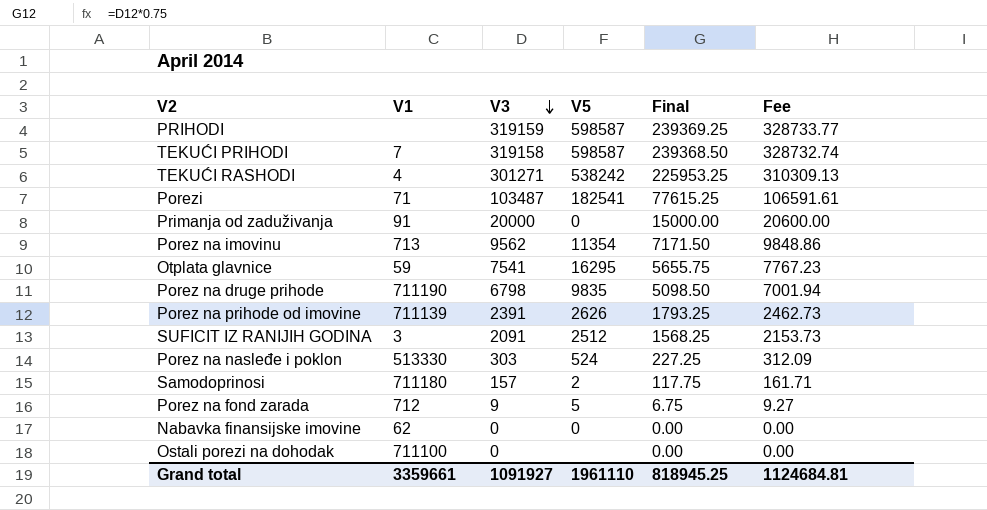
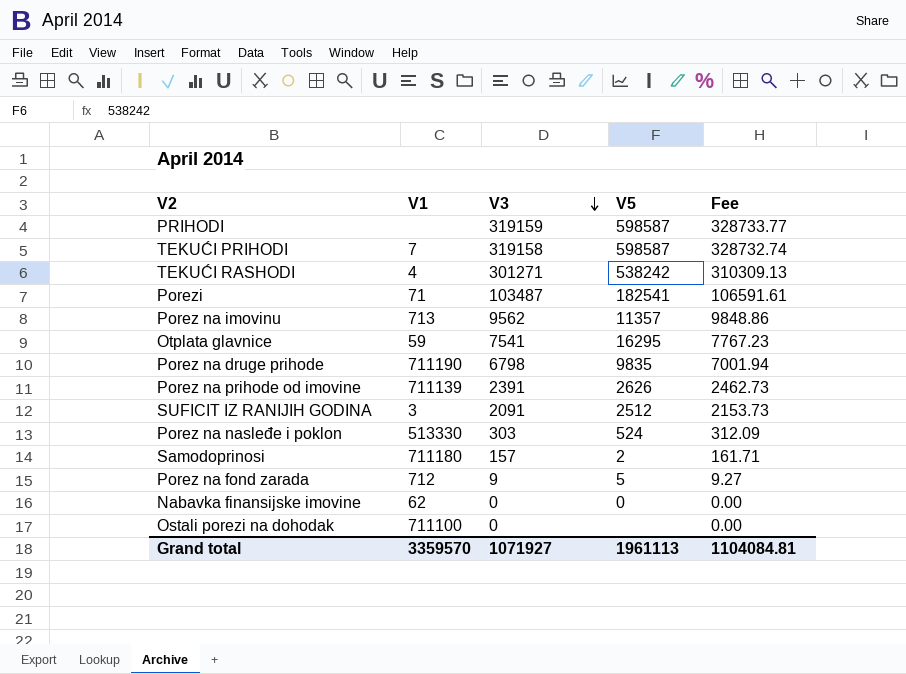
column Final | formula: [V3] * 0.75 -> none
row Primanja od zaduživanja: 91 | 20000 | 0 | 15000.00 | 20600.00 -> none
Porez na imovinu | V5: 11354 -> 11357
Grand total | V1: 3359661 -> 3359570
Grand total | V3: 1091927 -> 1071927
Grand total | V5: 1961110 -> 1961113
Grand total | Fee: 1124684.81 -> 1104084.81

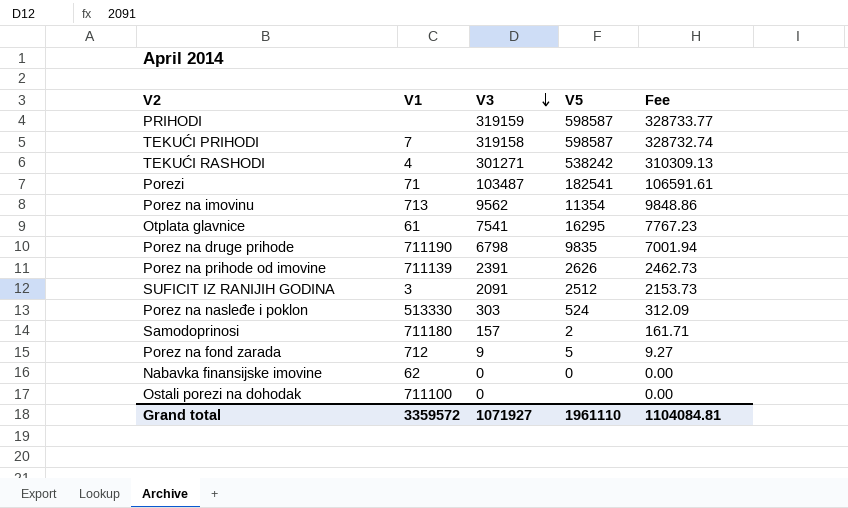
Porez na imovinu | V5: 11357 -> 11354
Otplata glavnice | V1: 59 -> 61
Grand total | V1: 3359570 -> 3359572
Grand total | V5: 1961113 -> 1961110

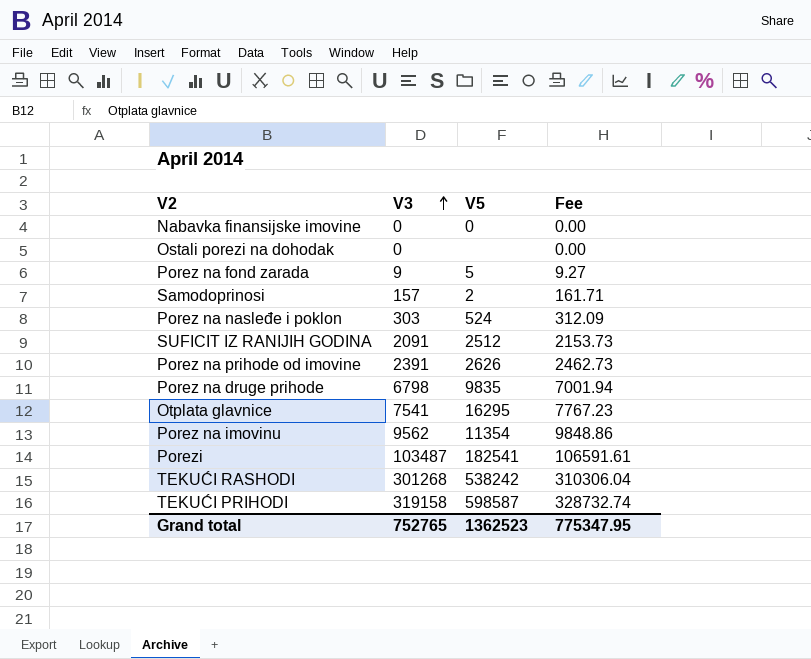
row order: V3 descending -> V3 ascending
column V1 | position: 2 -> none
row PRIHODI: none | 319159 | 598587 | 328733.77 -> none
TEKUĆI RASHODI | V3: 301271 -> 301268
TEKUĆI RASHODI | Fee: 310309.13 -> 310306.04
Grand total | V3: 1071927 -> 752765
Grand total | V5: 1961110 -> 1362523
Grand total | Fee: 1104084.81 -> 775347.95

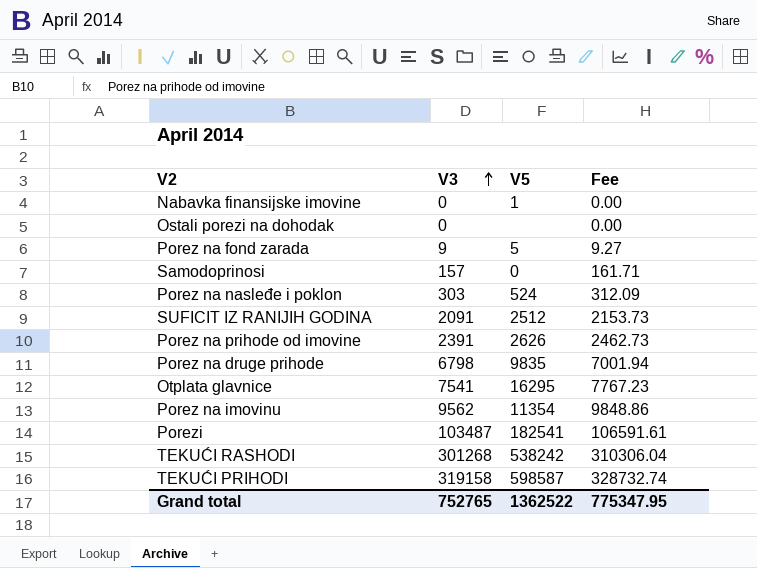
Nabavka finansijske imovine | V5: 0 -> 1
Samodoprinosi | V5: 2 -> 0
Grand total | V5: 1362523 -> 1362522

